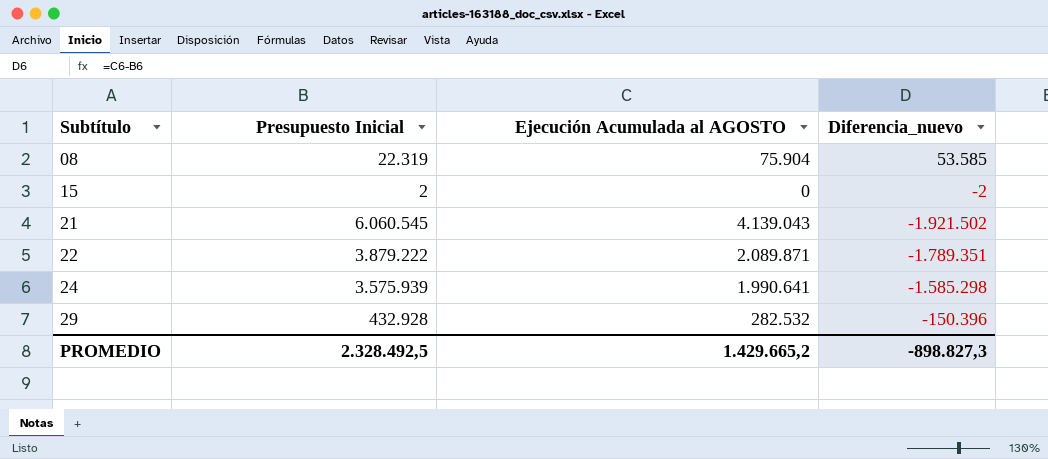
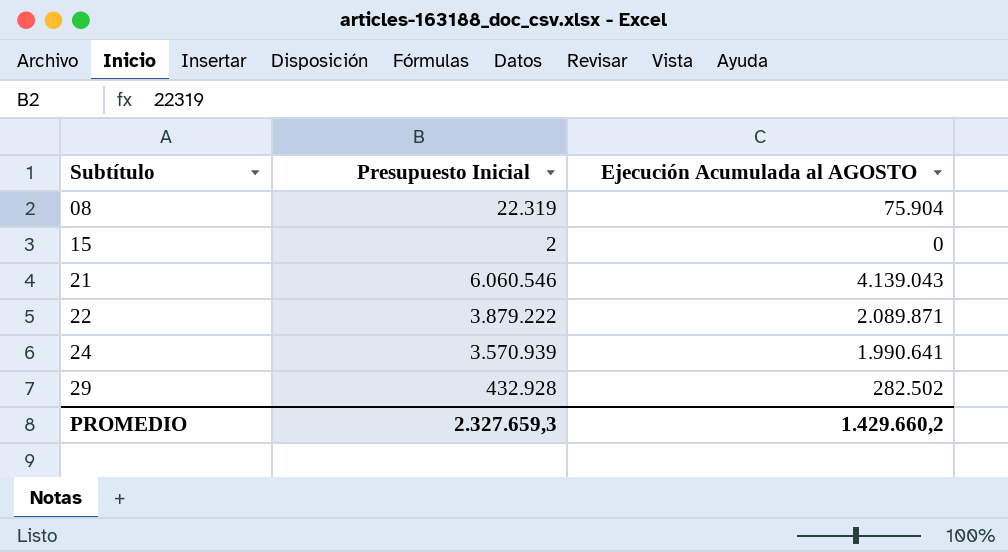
column Diferencia_nuevo | formula: [Ejecución Acumulada al AGOSTO] - [Presupuesto Inicial] -> none
21 | Presupuesto Inicial: 6.060.545 -> 6.060.546
24 | Presupuesto Inicial: 3.575.939 -> 3.570.939
29 | Ejecución Acumulada al AGOSTO: 282.532 -> 282.502
PROMEDIO | Presupuesto Inicial: 2.328.492,5 -> 2.327.659,3
PROMEDIO | Ejecución Acumulada al AGOSTO: 1.429.665,2 -> 1.429.660,2

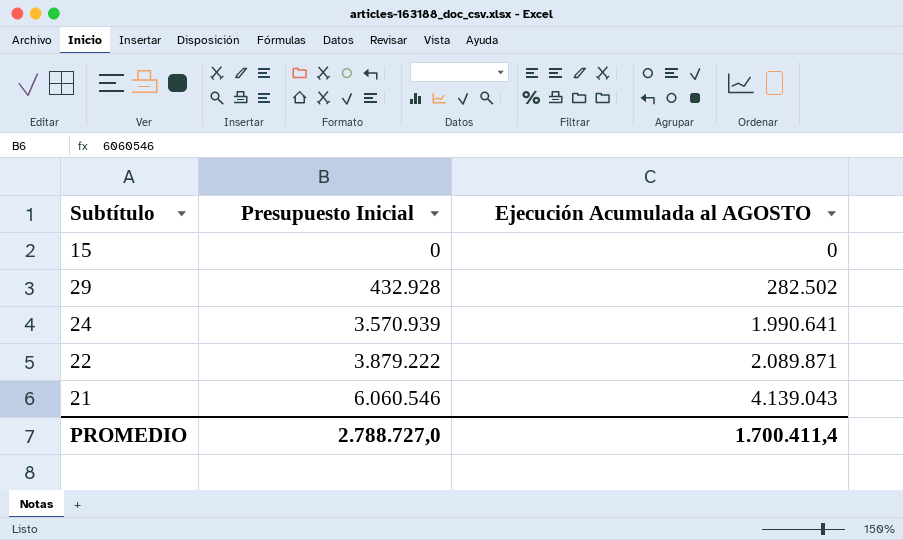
row order: Subtítulo ascending -> Presupuesto Inicial ascending
row 08: 22.319 | 75.904 -> none
15 | Presupuesto Inicial: 2 -> 0
PROMEDIO | Presupuesto Inicial: 2.327.659,3 -> 2.788.727,0
PROMEDIO | Ejecución Acumulada al AGOSTO: 1.429.660,2 -> 1.700.411,4

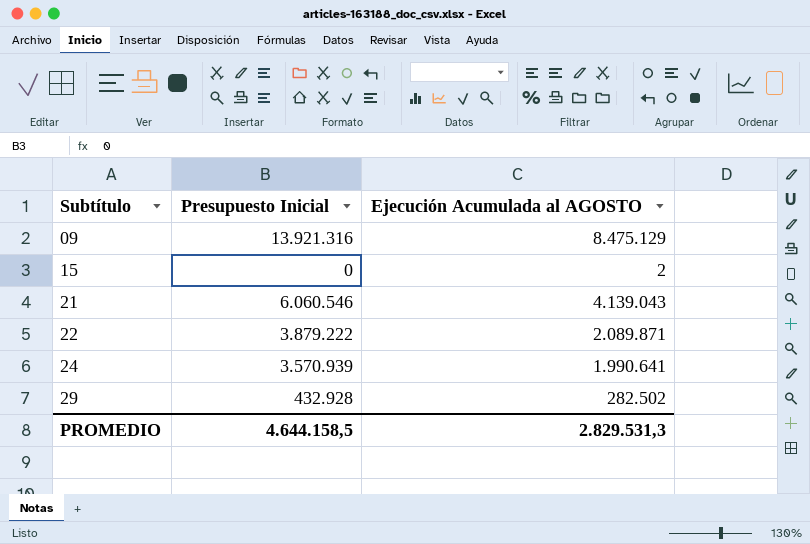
row order: Presupuesto Inicial ascending -> Subtítulo ascending
row 09: none -> 13.921.316 | 8.475.129
15 | Ejecución Acumulada al AGOSTO: 0 -> 2
PROMEDIO | Presupuesto Inicial: 2.788.727,0 -> 4.644.158,5
PROMEDIO | Ejecución Acumulada al AGOSTO: 1.700.411,4 -> 2.829.531,3

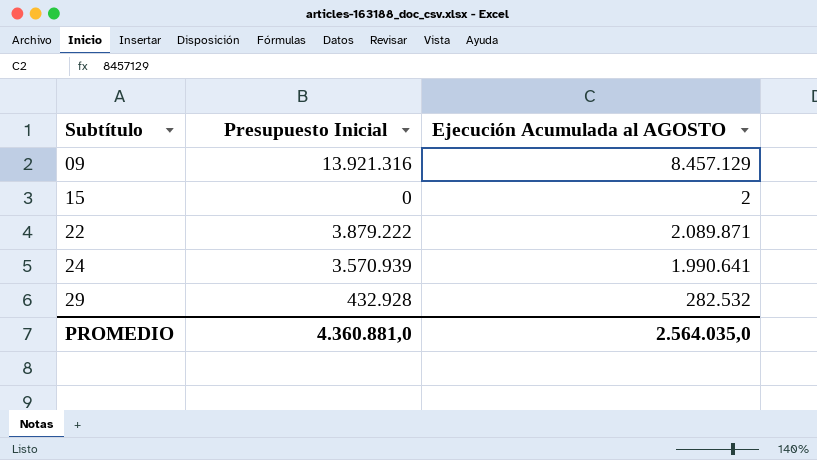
row 21: 6.060.546 | 4.139.043 -> none
09 | Ejecución Acumulada al AGOSTO: 8.475.129 -> 8.457.129
29 | Ejecución Acumulada al AGOSTO: 282.502 -> 282.532
PROMEDIO | Presupuesto Inicial: 4.644.158,5 -> 4.360.881,0
PROMEDIO | Ejecución Acumulada al AGOSTO: 2.829.531,3 -> 2.564.035,0

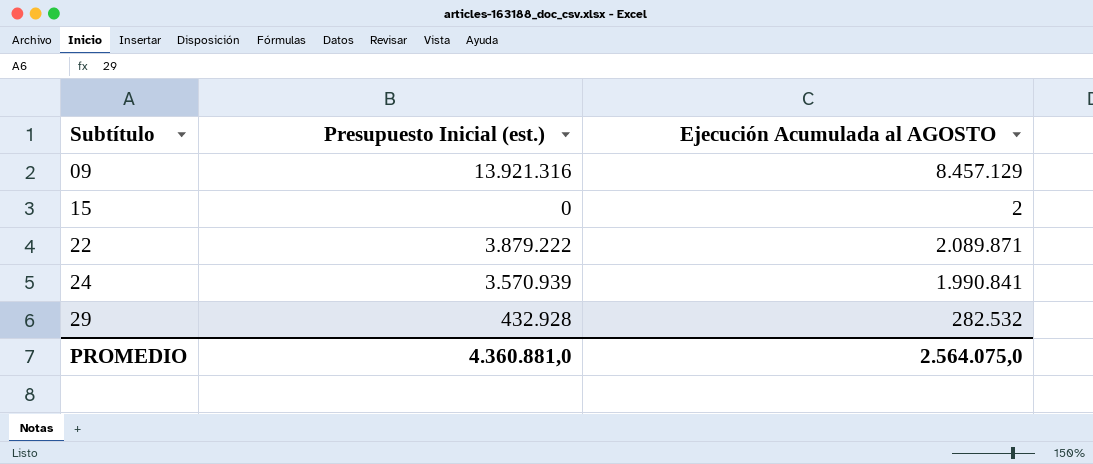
column name: Presupuesto Inicial -> Presupuesto Inicial (est.)
24 | Ejecución Acumulada al AGOSTO: 1.990.641 -> 1.990.841
PROMEDIO | Ejecución Acumulada al AGOSTO: 2.564.035,0 -> 2.564.075,0

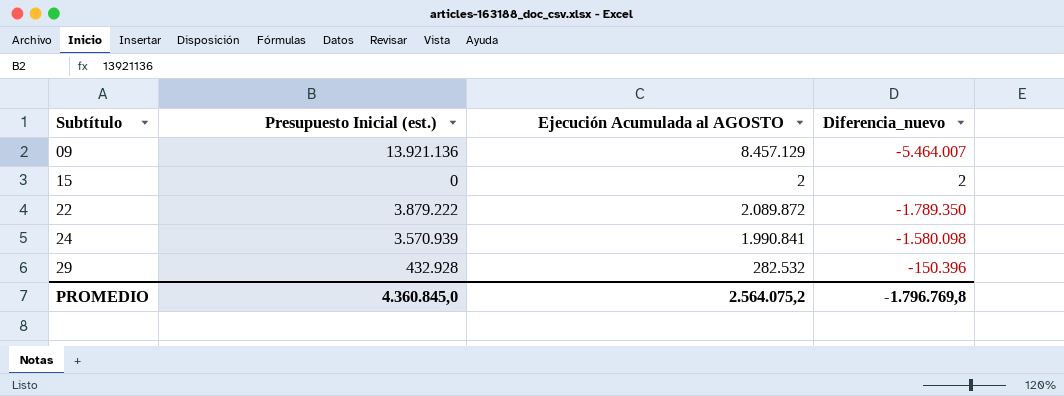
column Diferencia_nuevo | formula: none -> [Ejecución Acumulada al AGOSTO] - [Presupuesto Inicial (est.)]
09 | Presupuesto Inicial (est.): 13.921.316 -> 13.921.136
22 | Ejecución Acumulada al AGOSTO: 2.089.871 -> 2.089.872
PROMEDIO | Presupuesto Inicial (est.): 4.360.881,0 -> 4.360.845,0
PROMEDIO | Ejecución Acumulada al AGOSTO: 2.564.075,0 -> 2.564.075,2

